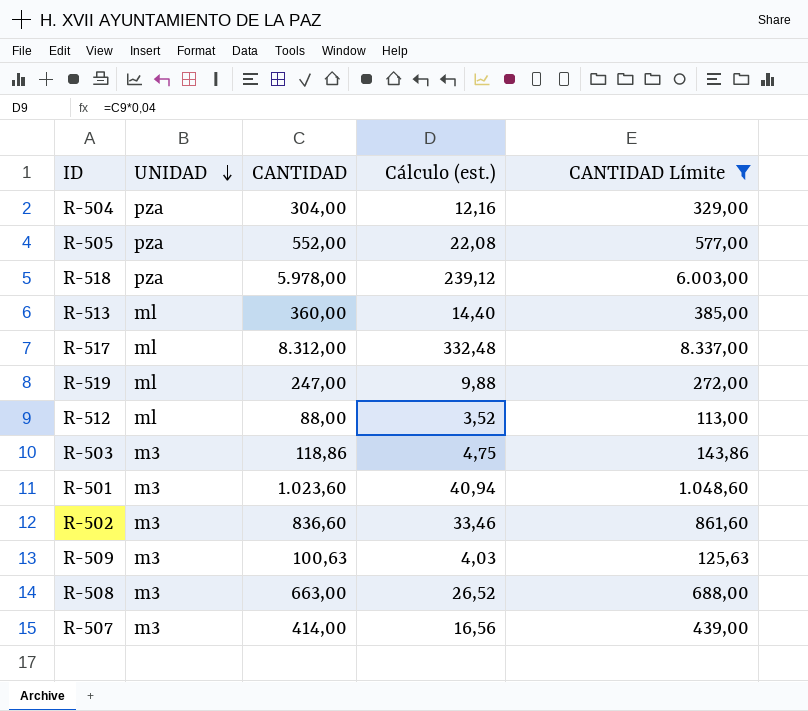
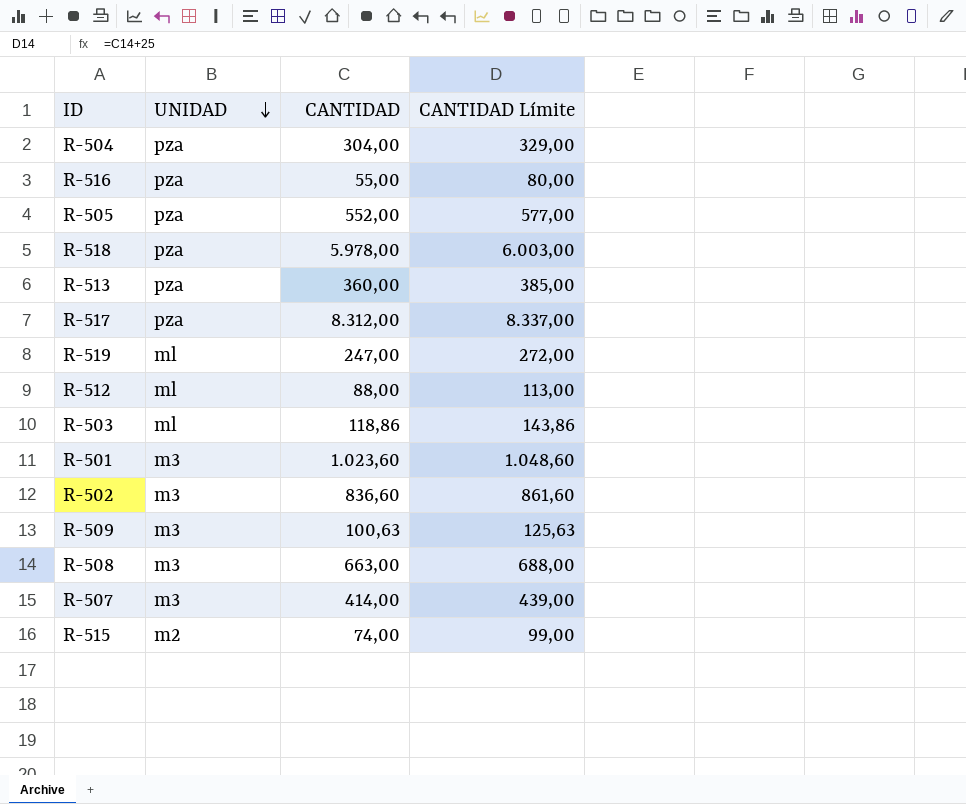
filter: CANTIDAD Límite >= 113,00 -> none
column Cálculo (est.) | formula: [CANTIDAD] * 0,04 -> none
R-513 | UNIDAD: ml -> pza
R-517 | UNIDAD: ml -> pza
R-503 | UNIDAD: m3 -> ml

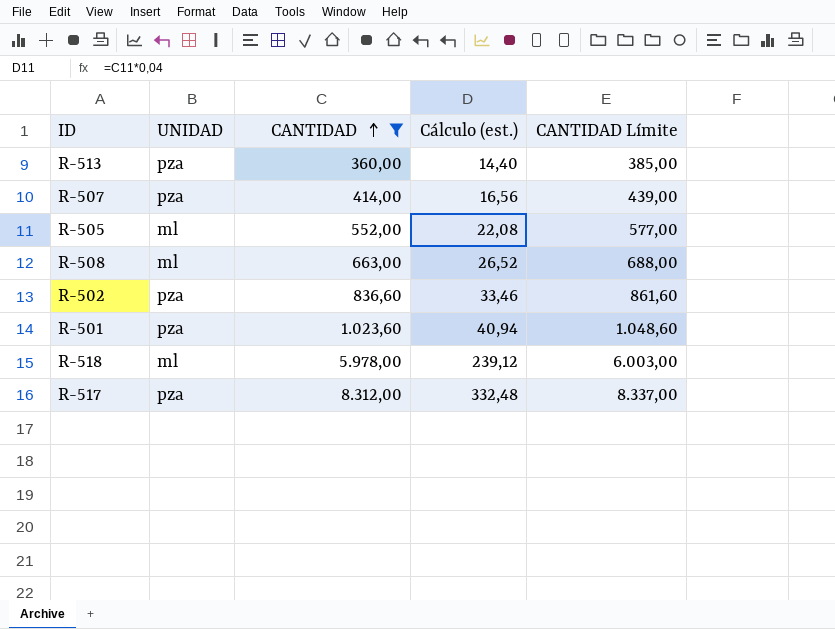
filter: none -> CANTIDAD >= 360,00
row order: UNIDAD descending -> CANTIDAD ascending
column Cálculo (est.) | formula: none -> [CANTIDAD] * 0,04
R-507 | UNIDAD: m3 -> pza
R-505 | UNIDAD: pza -> ml
R-508 | UNIDAD: m3 -> ml
R-502 | UNIDAD: m3 -> pza
R-501 | UNIDAD: m3 -> pza
R-518 | UNIDAD: pza -> ml

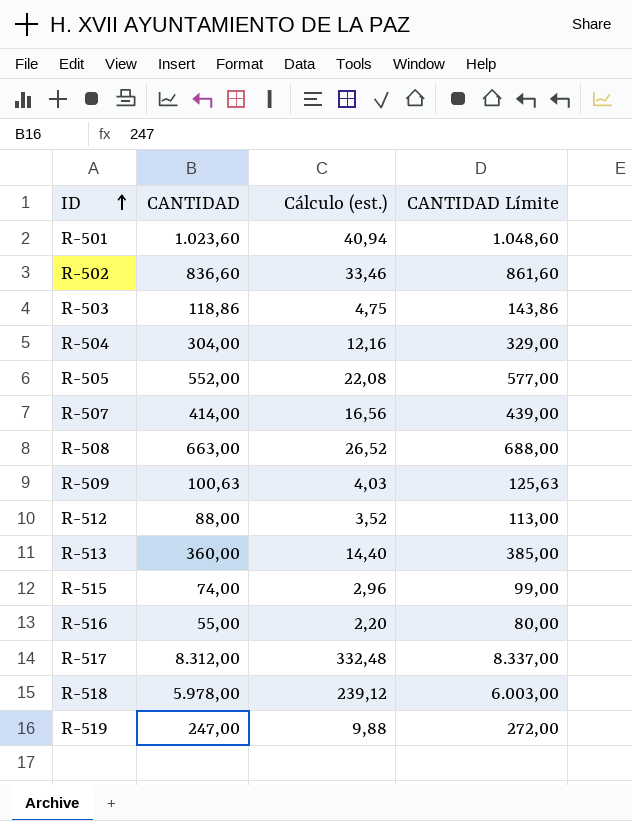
filter: CANTIDAD >= 360,00 -> none
row order: CANTIDAD ascending -> ID ascending
column UNIDAD | position: 2 -> none

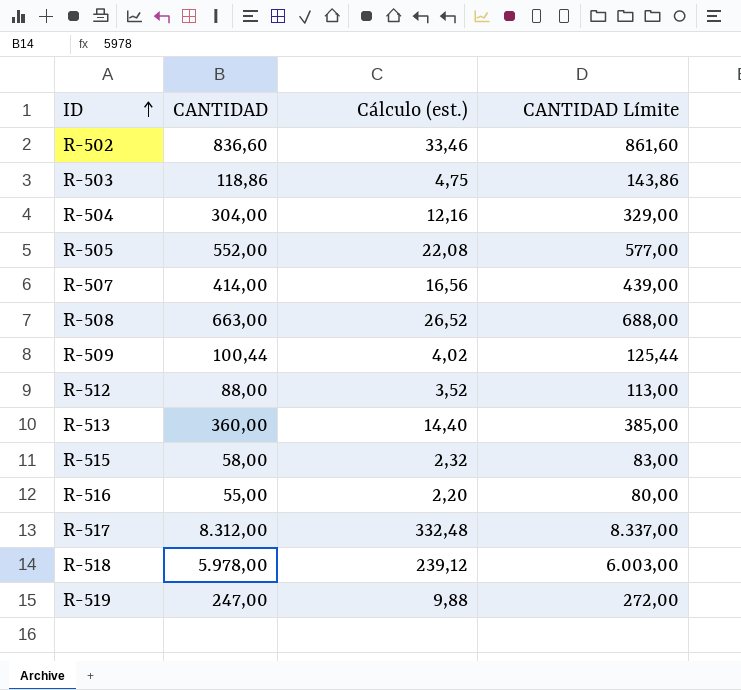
row R-501: 1.023,60 | 40,94 | 1.048,60 -> none
R-509 | CANTIDAD: 100,63 -> 100,44
R-509 | Cálculo (est.): 4,03 -> 4,02
R-509 | CANTIDAD Límite: 125,63 -> 125,44
R-515 | CANTIDAD: 74,00 -> 58,00
R-515 | Cálculo (est.): 2,96 -> 2,32
R-515 | CANTIDAD Límite: 99,00 -> 83,00

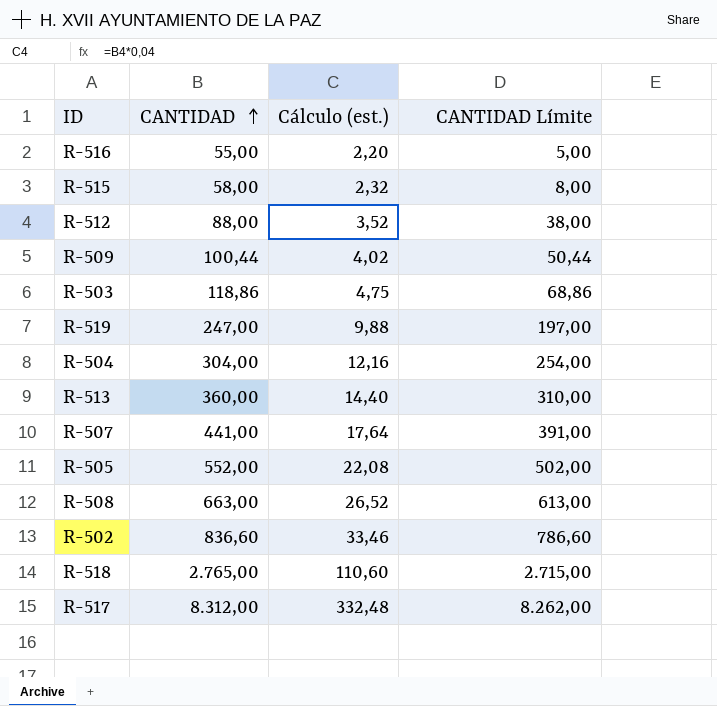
row order: ID ascending -> CANTIDAD ascending
column CANTIDAD Límite | formula: [CANTIDAD] + 25 -> [CANTIDAD] - 50
R-507 | CANTIDAD: 414,00 -> 441,00
R-507 | Cálculo (est.): 16,56 -> 17,64
R-518 | CANTIDAD: 5.978,00 -> 2.765,00
R-518 | Cálculo (est.): 239,12 -> 110,60

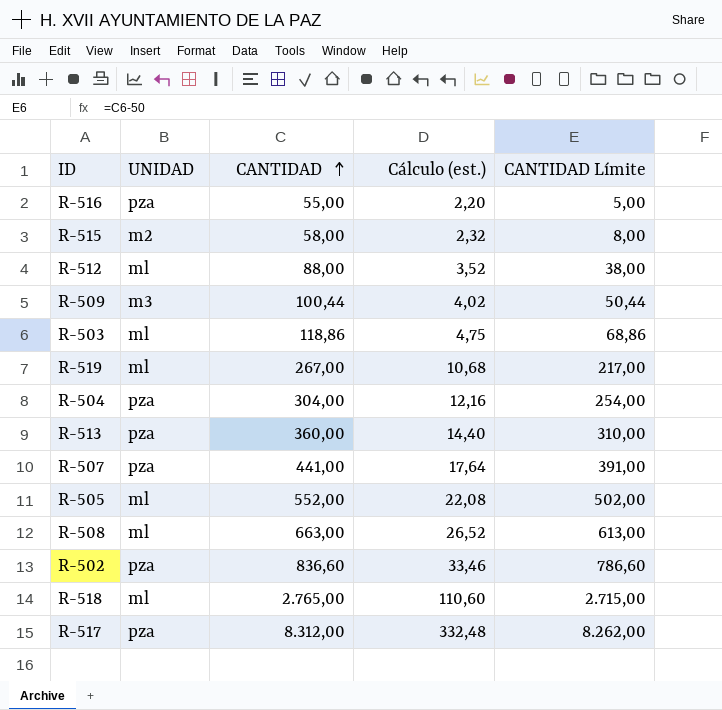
column UNIDAD | position: none -> 2
R-519 | CANTIDAD: 247,00 -> 267,00
R-519 | Cálculo (est.): 9,88 -> 10,68
R-519 | CANTIDAD Límite: 197,00 -> 217,00

